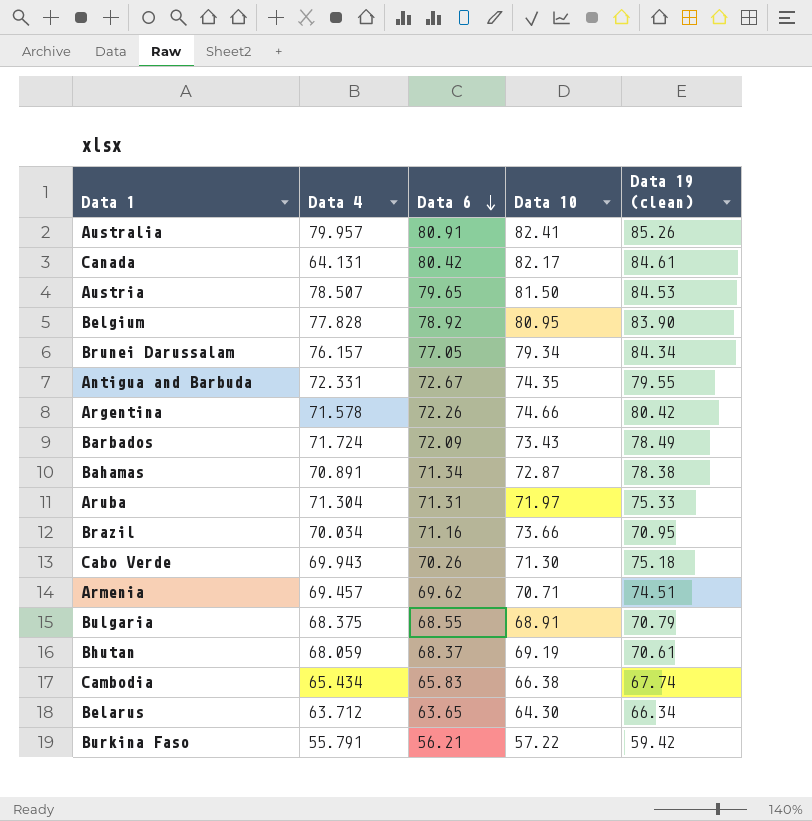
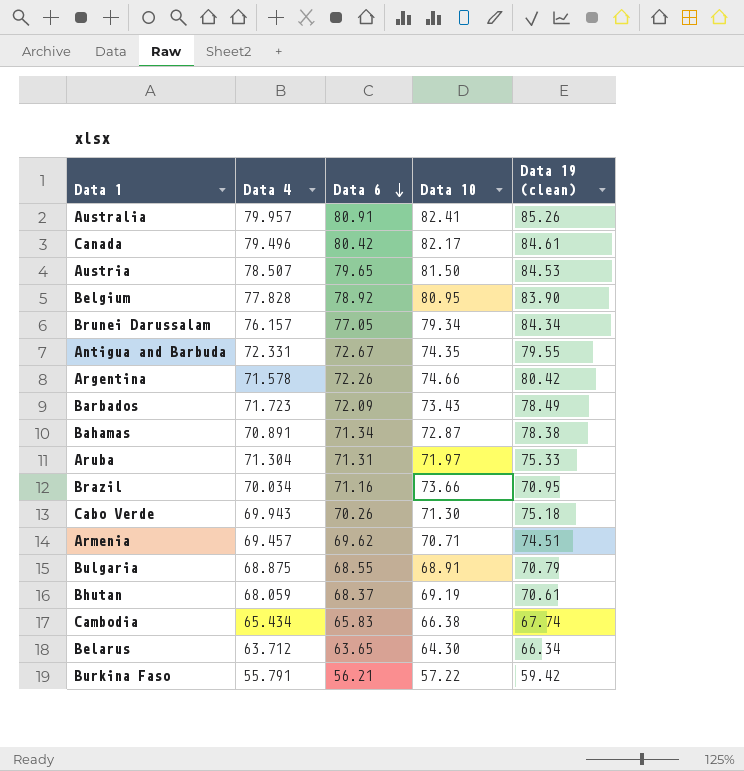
Canada | Data 4: 64.131 -> 79.496
Barbados | Data 4: 71.724 -> 71.723
Bulgaria | Data 4: 68.375 -> 68.875

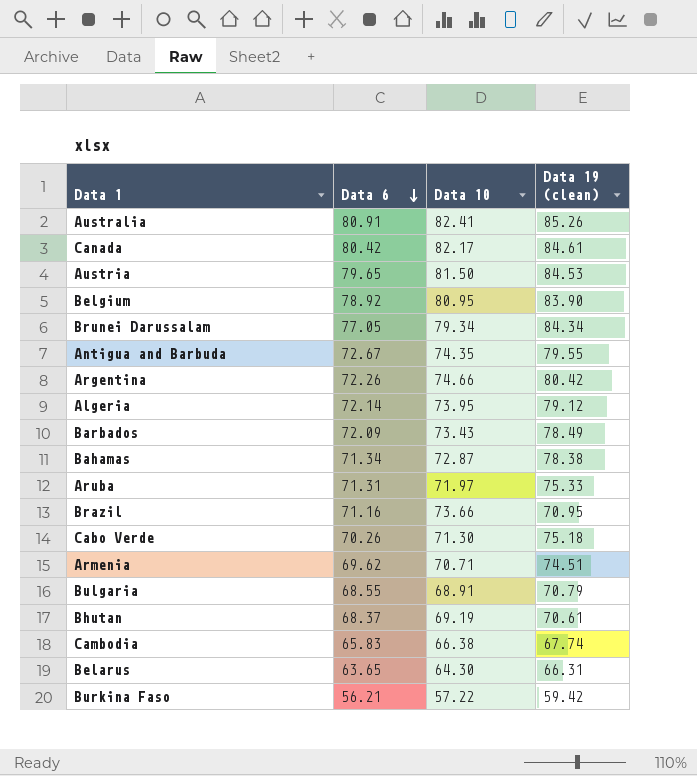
column Data 4 | position: 2 -> none
row Algeria: none -> 72.14 | 73.95 | 79.12
Belarus | Data 19 (clean): 66.34 -> 66.31

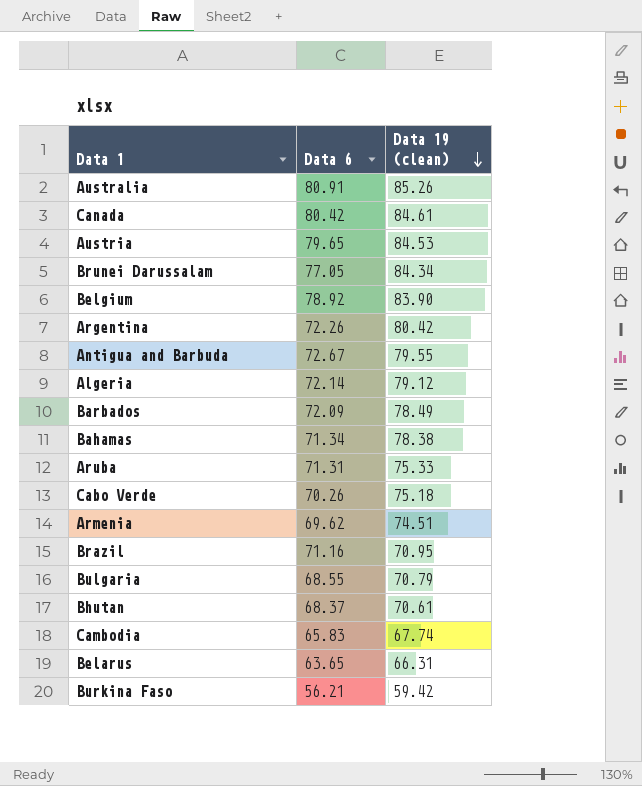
row order: Data 6 descending -> Data 19 (clean) descending
column Data 10 | position: 3 -> none

